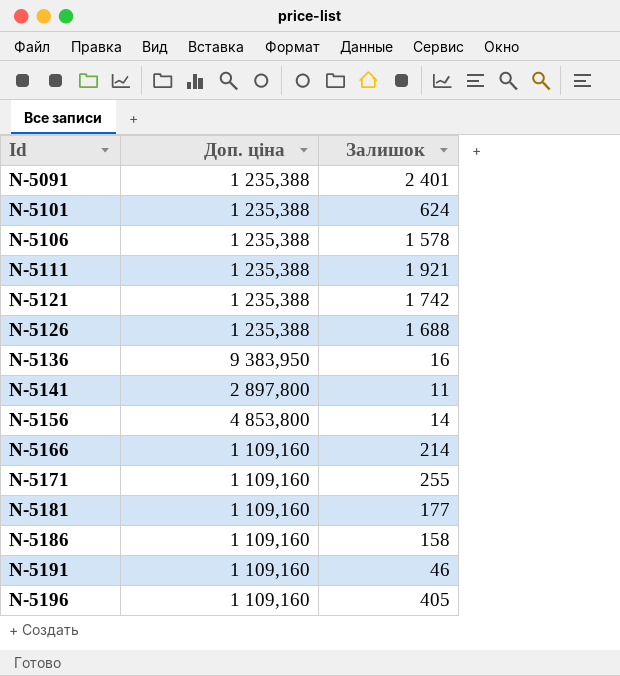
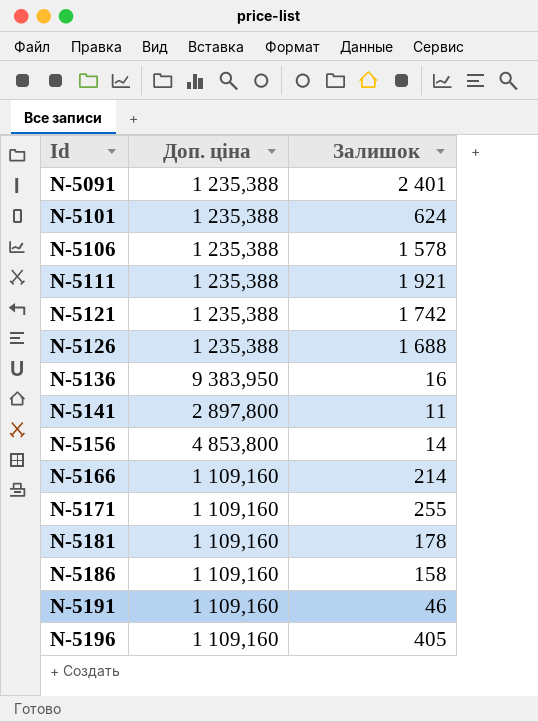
N-5181 | Залишок: 177 -> 178

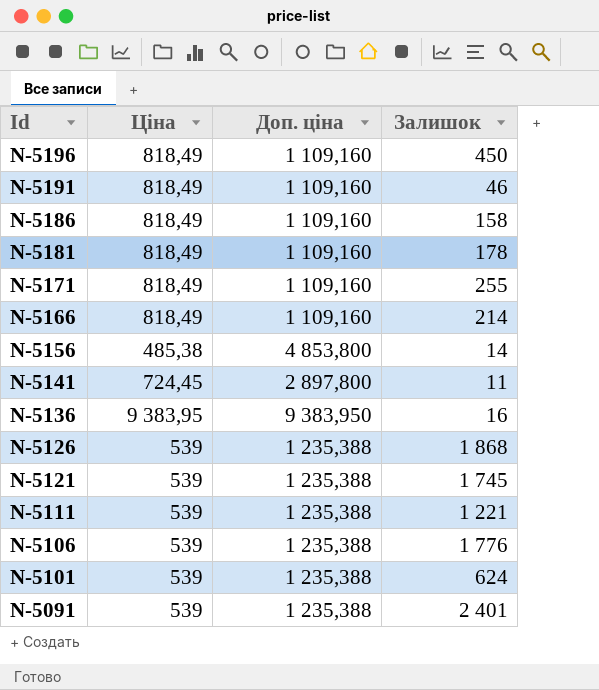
row order: Id ascending -> Id descending
column Ціна | position: none -> 2
N-5196 | Залишок: 405 -> 450
N-5126 | Залишок: 1 688 -> 1 868
N-5121 | Залишок: 1 742 -> 1 745
N-5111 | Залишок: 1 921 -> 1 221
N-5106 | Залишок: 1 578 -> 1 776

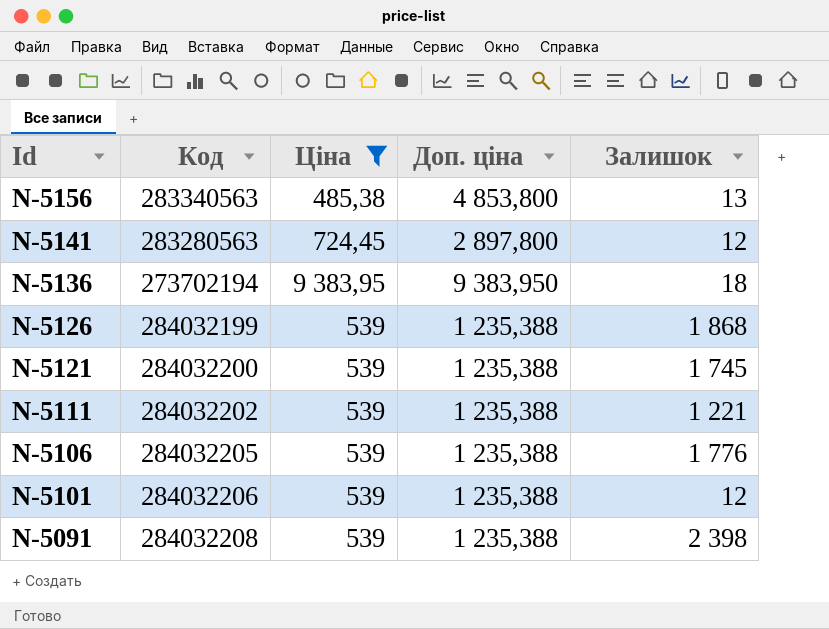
filter: none -> Ціна != 818,49
column Код | position: none -> 2
N-5156 | Залишок: 14 -> 13
N-5141 | Залишок: 11 -> 12
N-5136 | Залишок: 16 -> 18
N-5101 | Залишок: 624 -> 12
N-5091 | Залишок: 2 401 -> 2 398

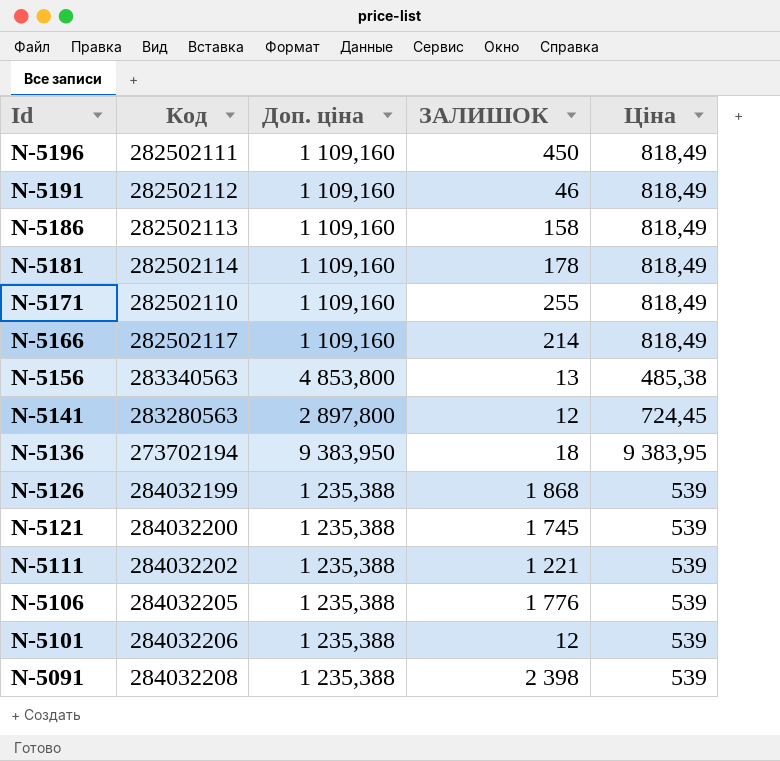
filter: Ціна != 818,49 -> none
column name: Залишок -> ЗАЛИШОК
column Ціна | position: 3 -> 5

